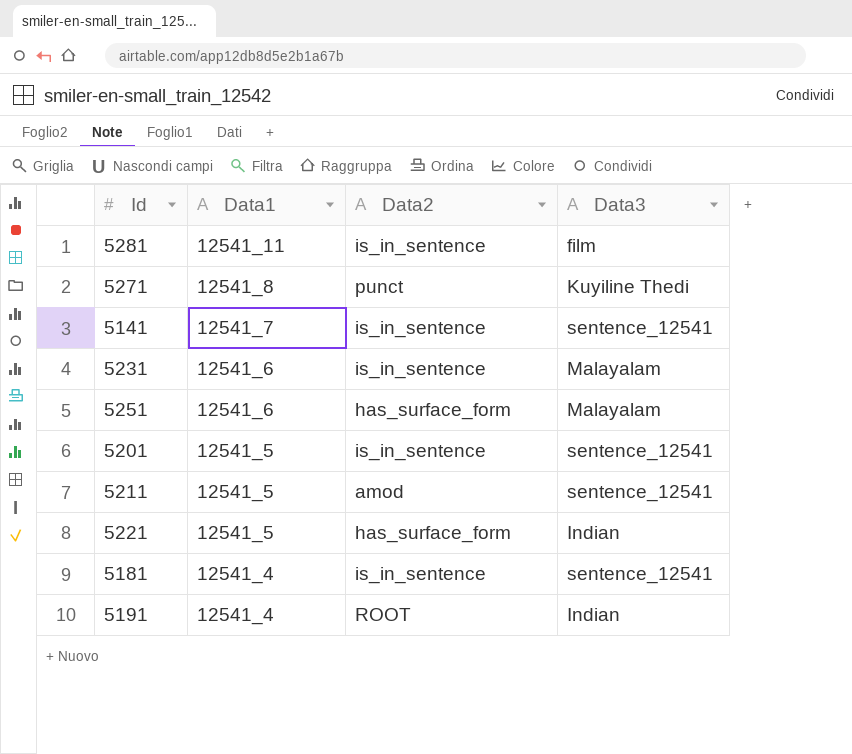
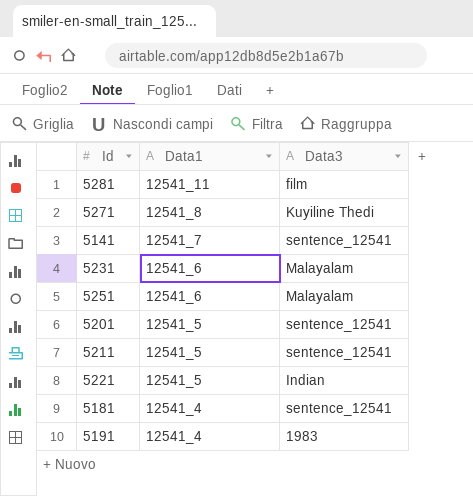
column Data2 | position: 3 -> none
5191 | Data3: Indian -> 1983

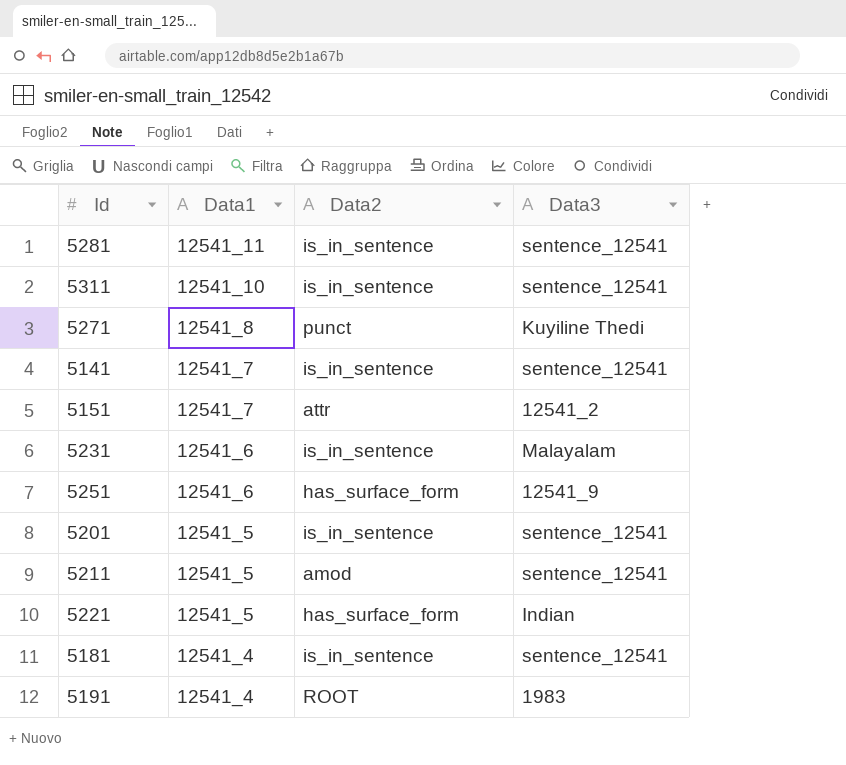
column Data2 | position: none -> 3
5281 | Data3: film -> sentence_12541
row 5311: none -> 12541_10 | is_in_sentence | sentence_12541
row 5151: none -> 12541_7 | attr | 12541_2
5251 | Data3: Malayalam -> 12541_9

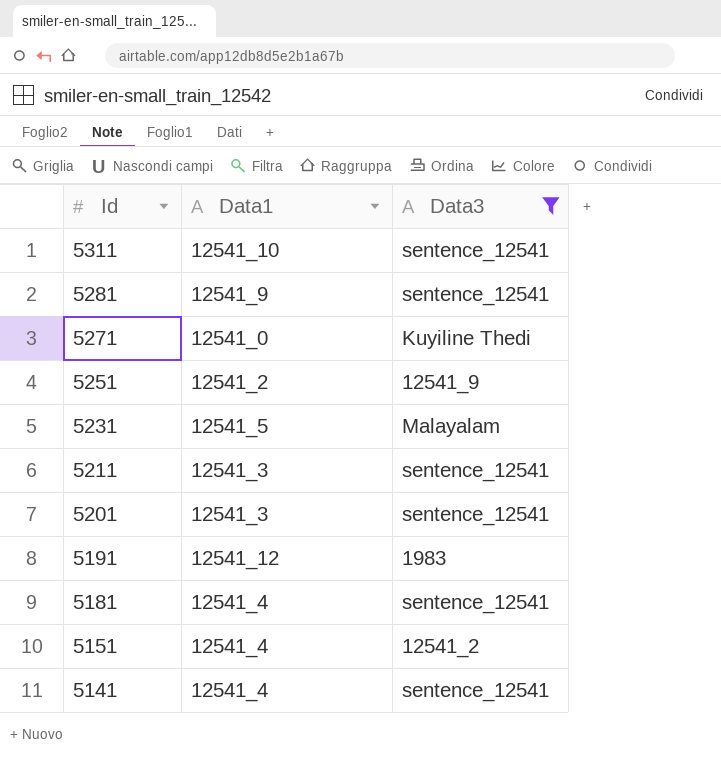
filter: none -> Data3 != Indian
row order: Data1 descending -> Id descending
column Data2 | position: 3 -> none
5281 | Data1: 12541_11 -> 12541_9
5271 | Data1: 12541_8 -> 12541_0
5251 | Data1: 12541_6 -> 12541_2
5231 | Data1: 12541_6 -> 12541_5
5211 | Data1: 12541_5 -> 12541_3
5201 | Data1: 12541_5 -> 12541_3
5191 | Data1: 12541_4 -> 12541_12
5151 | Data1: 12541_7 -> 12541_4
5141 | Data1: 12541_7 -> 12541_4

